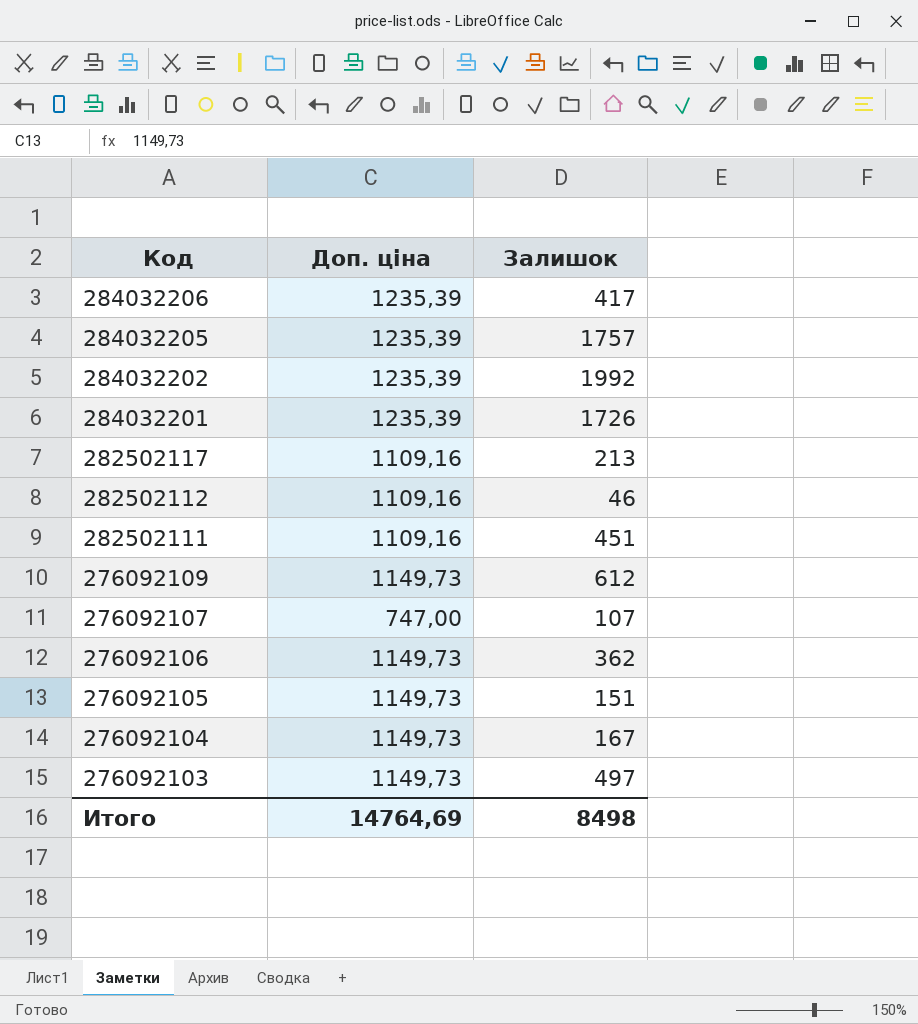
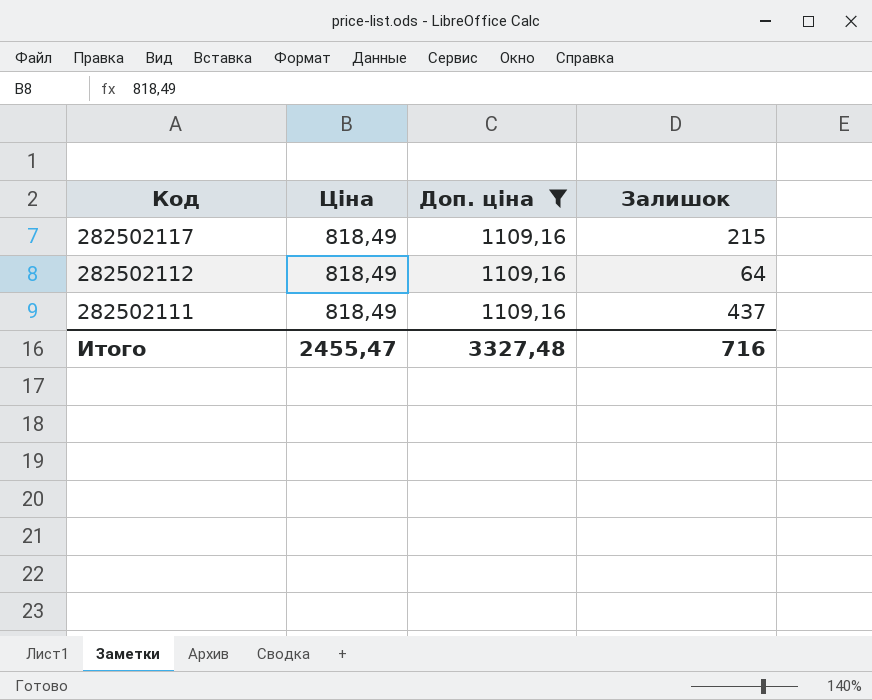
filter: none -> Доп. ціна = 1109,16
column Ціна | position: none -> 2
282502117 | Залишок: 213 -> 215
282502112 | Залишок: 46 -> 64
282502111 | Залишок: 451 -> 437
Итого | Доп. ціна: 14764,69 -> 3327,48
Итого | Залишок: 8498 -> 716

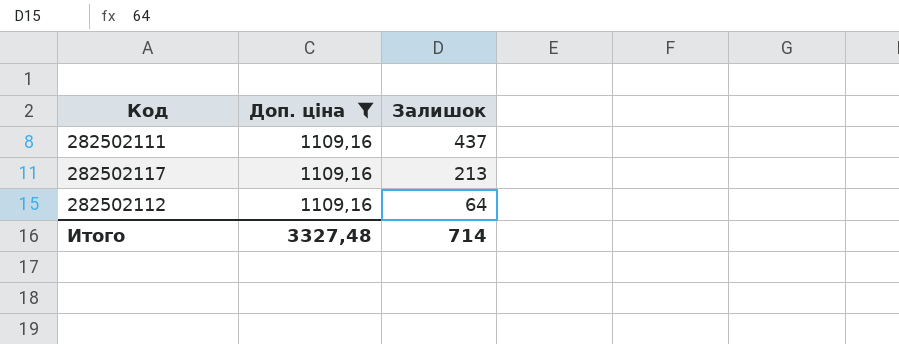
row order: Код descending -> Залишок descending
column Ціна | position: 2 -> none
282502117 | Залишок: 215 -> 213
Итого | Залишок: 716 -> 714

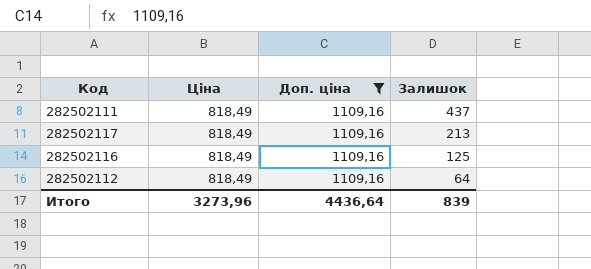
column Ціна | position: none -> 2
row 282502116: none -> 818,49 | 1109,16 | 125
Итого | Доп. ціна: 3327,48 -> 4436,64
Итого | Залишок: 714 -> 839

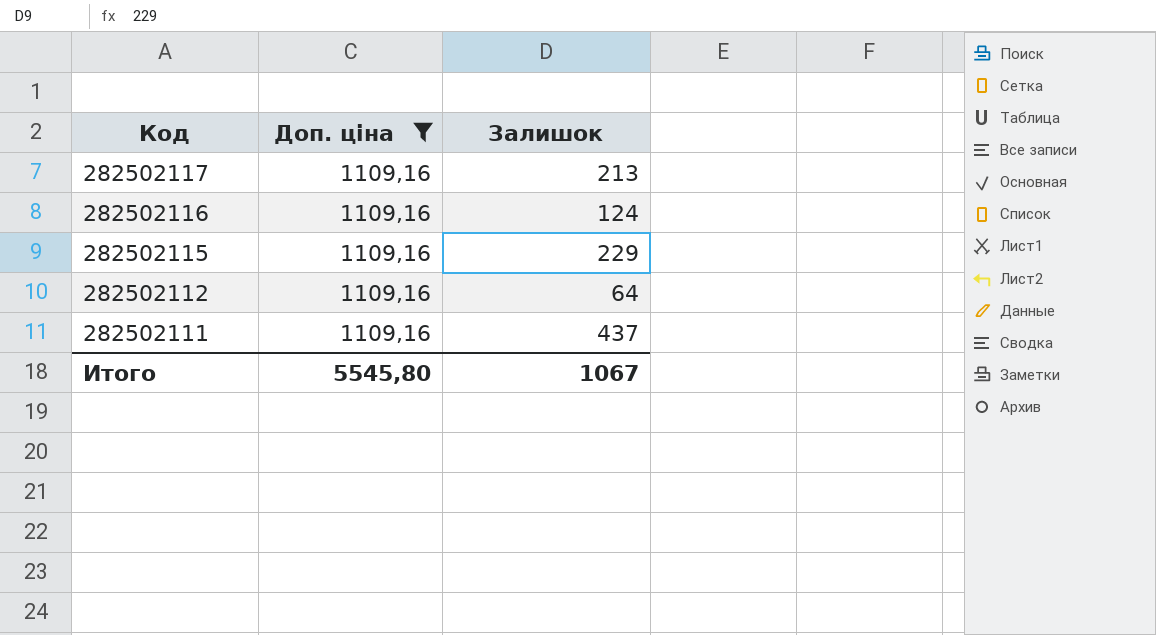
row order: Залишок descending -> Код descending
column Ціна | position: 2 -> none
282502116 | Залишок: 125 -> 124
row 282502115: none -> 1109,16 | 229
Итого | Доп. ціна: 4436,64 -> 5545,80
Итого | Залишок: 839 -> 1067

